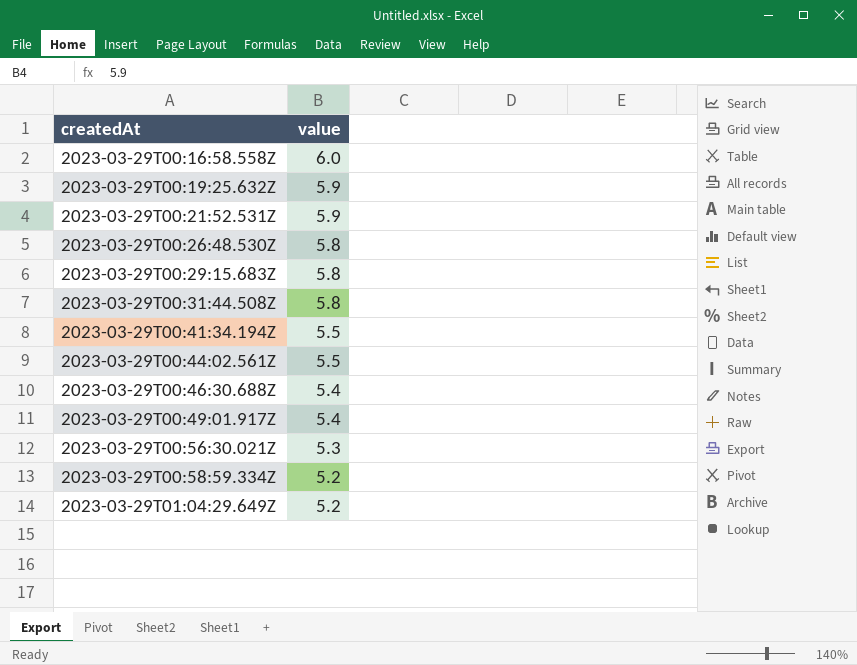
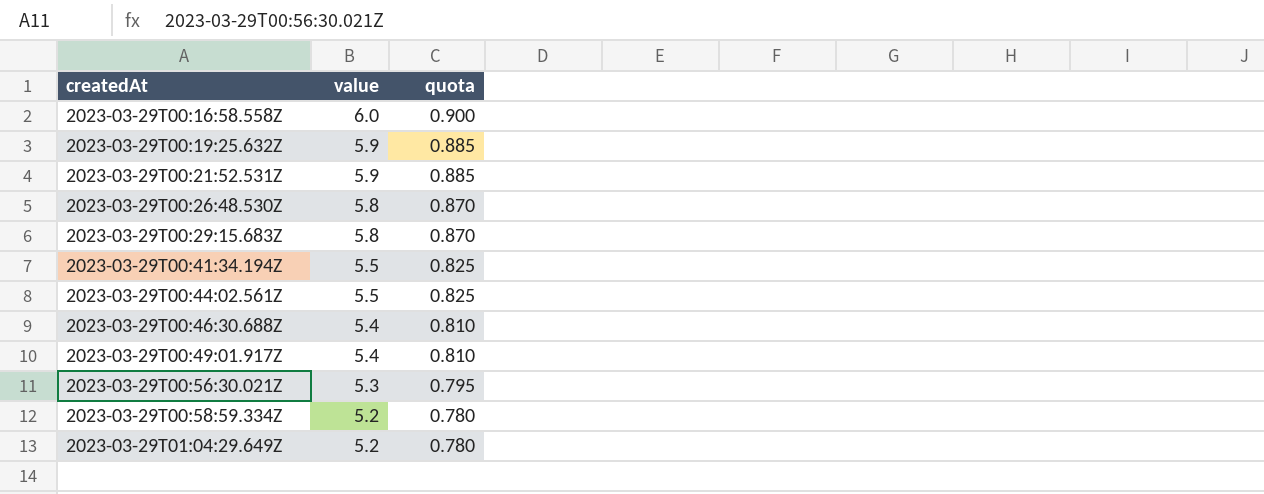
column quota | formula: none -> [value] * 0.15
row 2023-03-29T00:31:44.508Z: 5.8 -> none

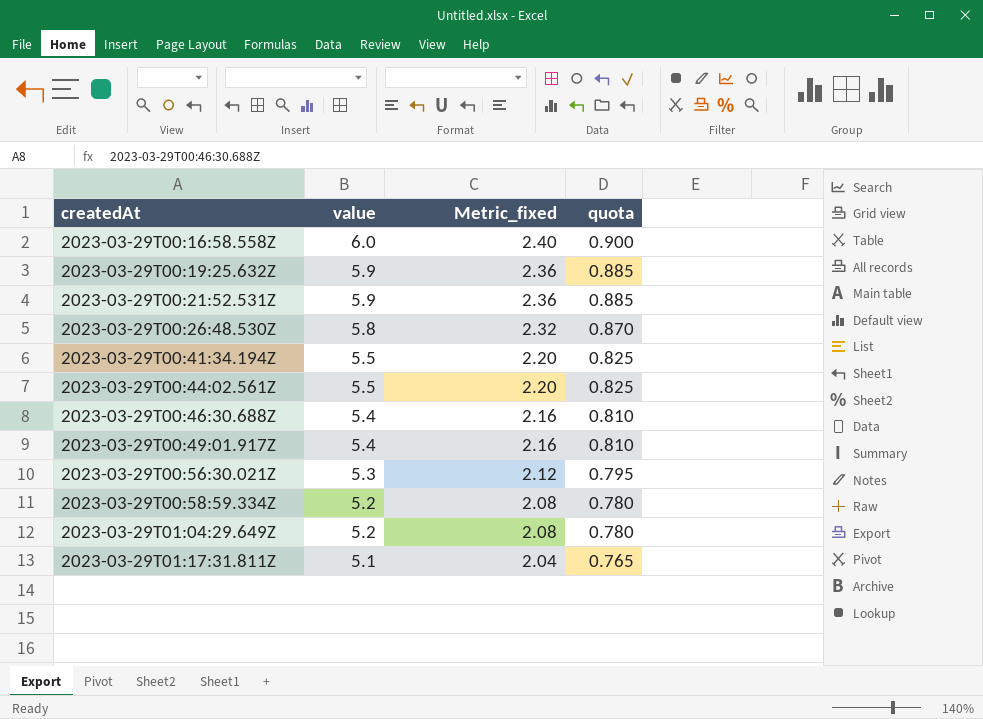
column Metric_fixed | formula: none -> [value] * 0.4
row 2023-03-29T00:29:15.683Z: 5.8 | 0.870 -> none
row 2023-03-29T01:17:31.811Z: none -> 5.1 | 2.04 | 0.765

